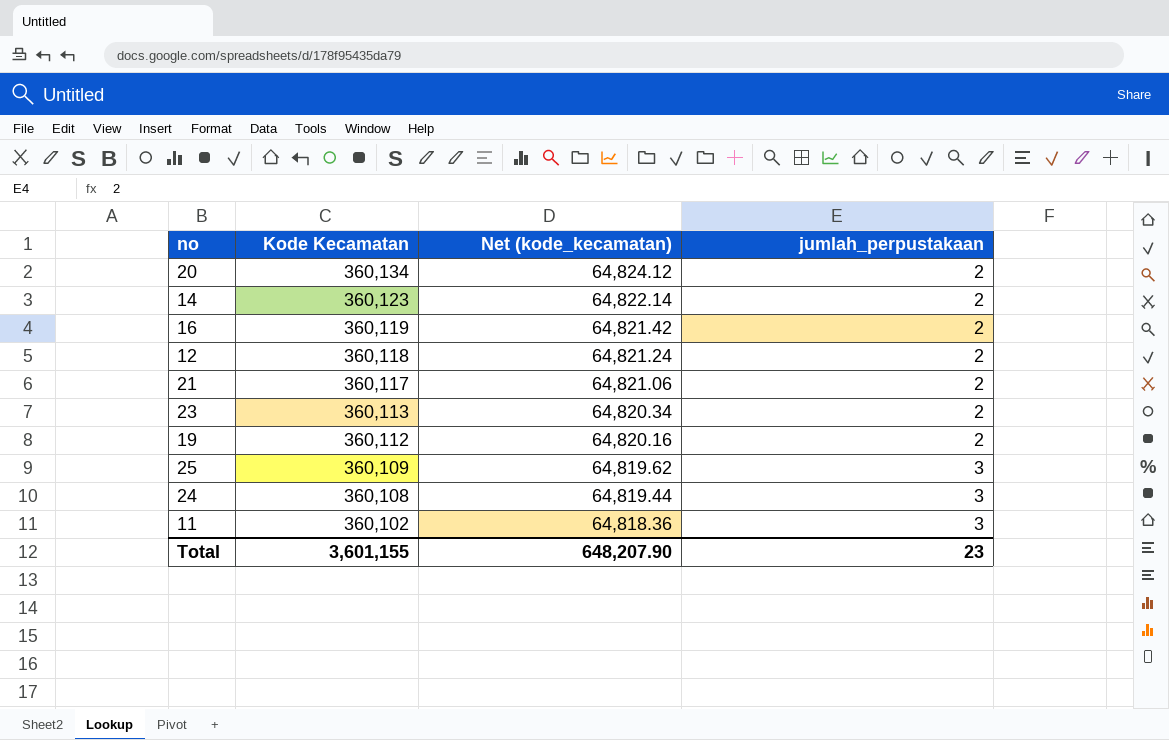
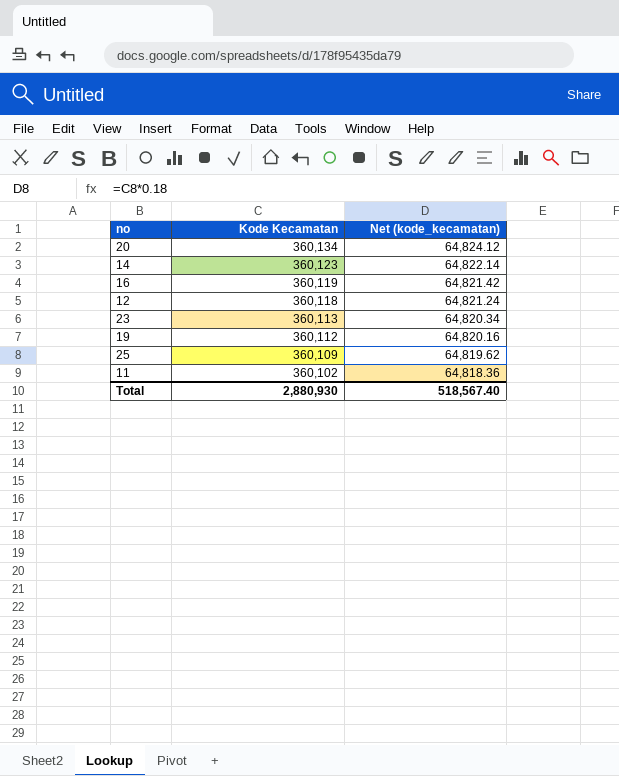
column jumlah_perpustakaan | position: 4 -> none
row 21: 360,117 | 64,821.06 | 2 -> none
row 24: 360,108 | 64,819.44 | 3 -> none
Total | Kode Kecamatan: 3,601,155 -> 2,880,930
Total | Net (kode_kecamatan): 648,207.90 -> 518,567.40

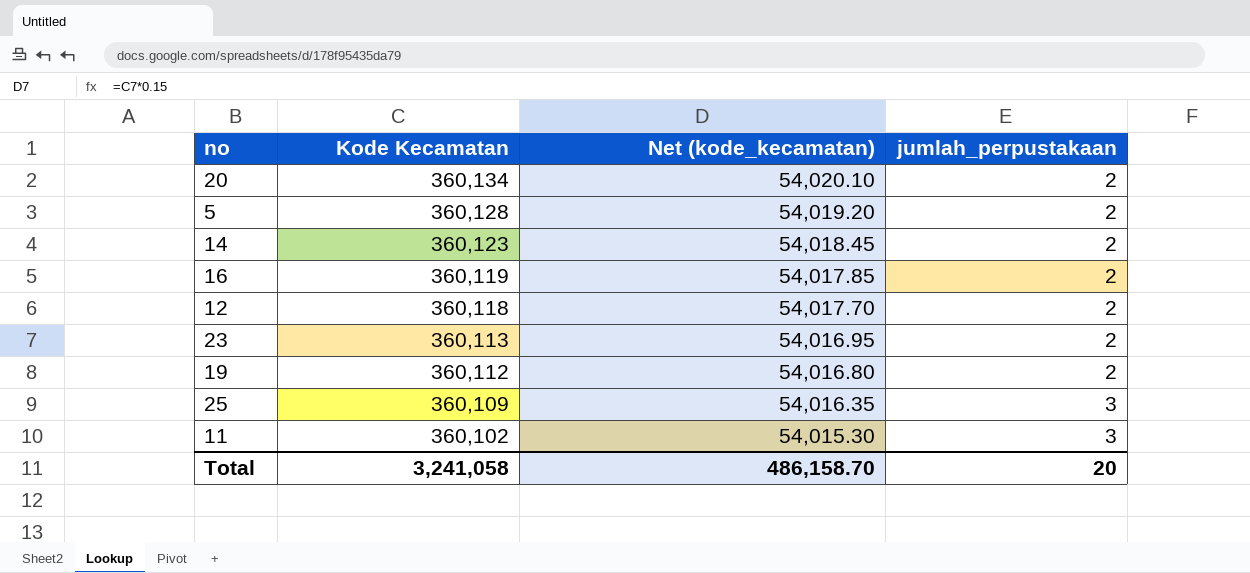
column Net (kode_kecamatan) | formula: [Kode Kecamatan] * 0.18 -> [Kode Kecamatan] * 0.15
column jumlah_perpustakaan | position: none -> 4
row 5: none -> 360,128 | 54,019.20 | 2
Total | Kode Kecamatan: 2,880,930 -> 3,241,058
Total | Net (kode_kecamatan): 518,567.40 -> 486,158.70

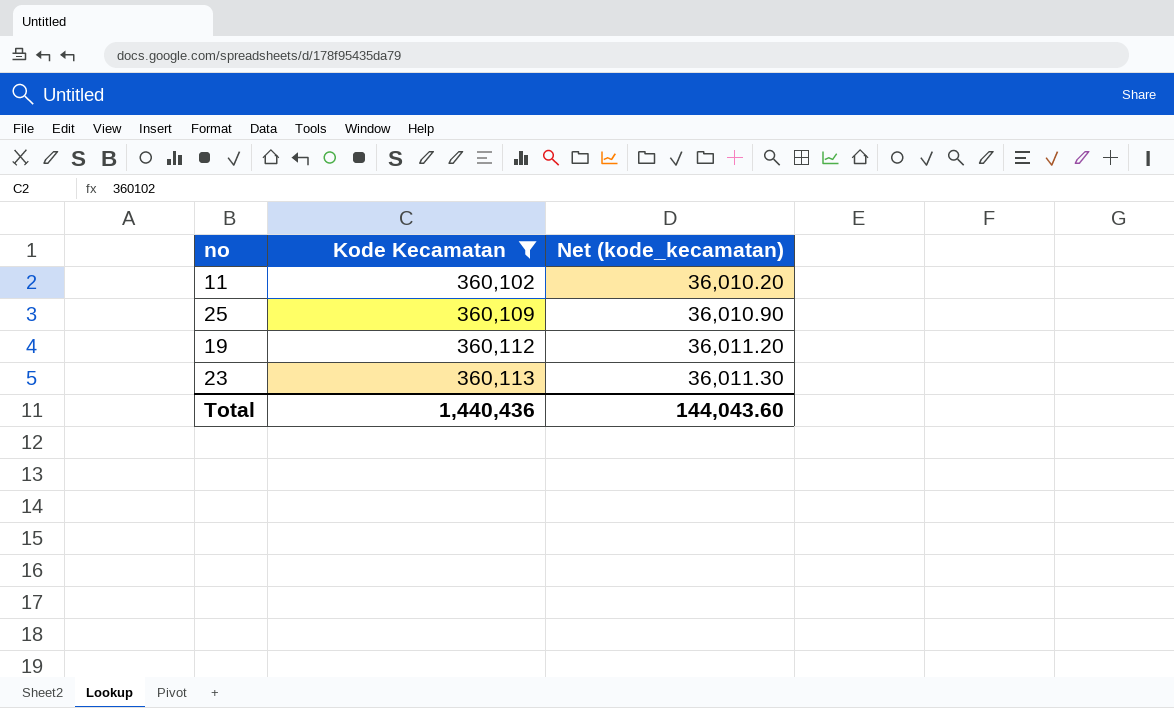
filter: none -> Kode Kecamatan <= 360,113
row order: Kode Kecamatan descending -> Kode Kecamatan ascending
column jumlah_perpustakaan | position: 4 -> none
column Net (kode_kecamatan) | formula: [Kode Kecamatan] * 0.15 -> [Kode Kecamatan] * 0.1
Total | Kode Kecamatan: 3,241,058 -> 1,440,436
Total | Net (kode_kecamatan): 486,158.70 -> 144,043.60

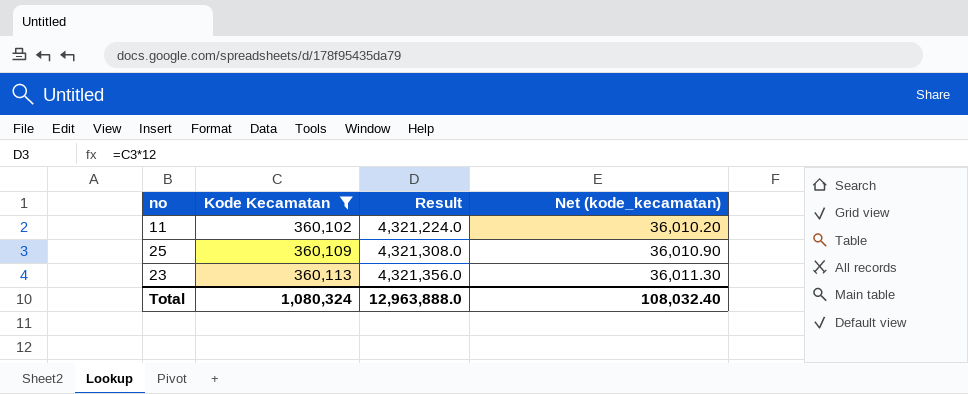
column Result | formula: none -> [Kode Kecamatan] * 12
row 19: 360,112 | 36,011.20 -> none
Total | Kode Kecamatan: 1,440,436 -> 1,080,324
Total | Net (kode_kecamatan): 144,043.60 -> 108,032.40

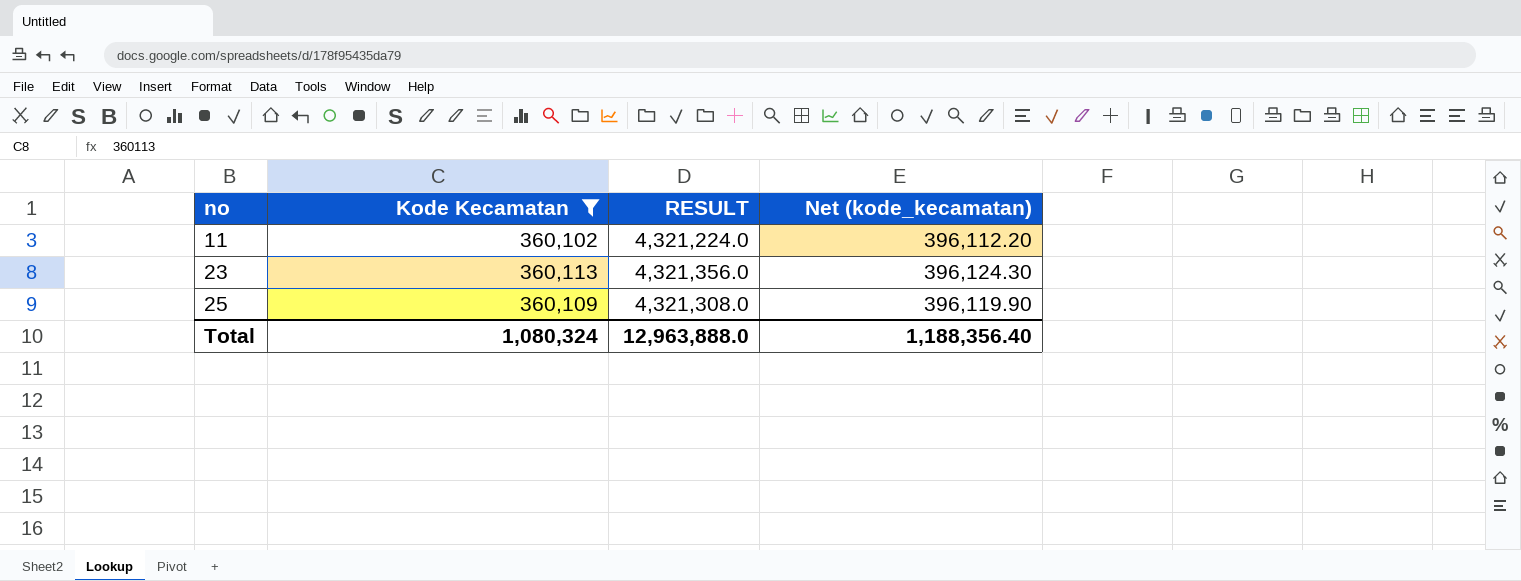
row order: Kode Kecamatan ascending -> no ascending
column name: Result -> RESULT
column Net (kode_kecamatan) | formula: [Kode Kecamatan] * 0.1 -> [Kode Kecamatan] * 1.1
Total | Net (kode_kecamatan): 108,032.40 -> 1,188,356.40

